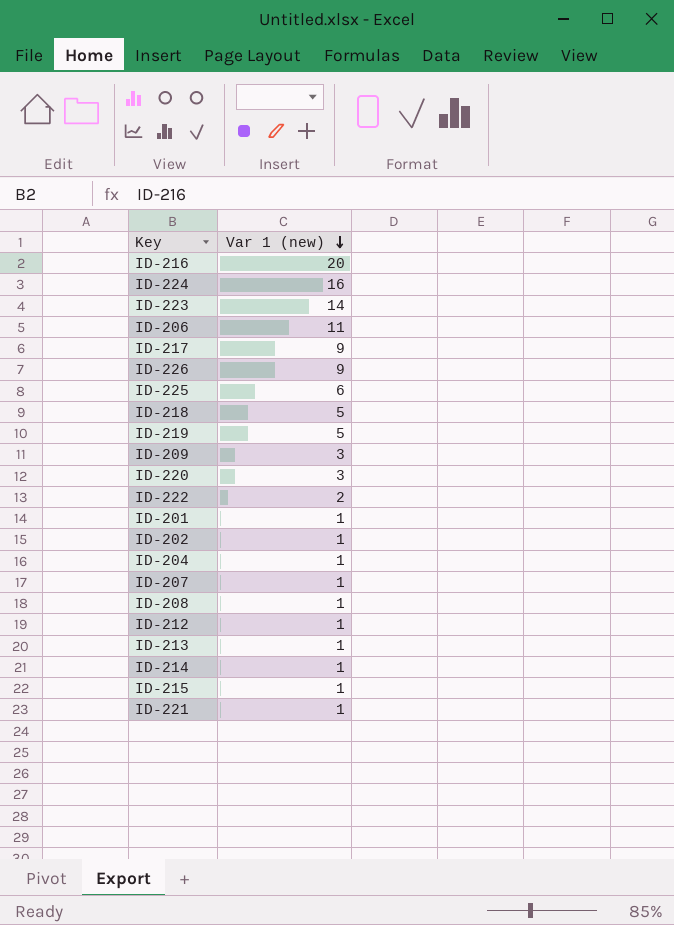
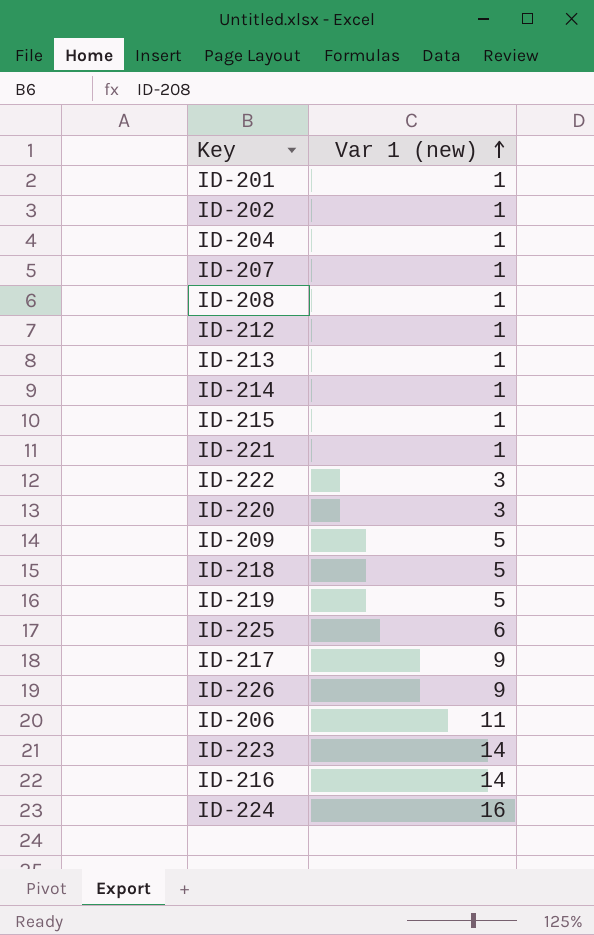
row order: Var 1 (new) descending -> Var 1 (new) ascending
ID-222 | Var 1 (new): 2 -> 3
ID-209 | Var 1 (new): 3 -> 5
ID-216 | Var 1 (new): 20 -> 14

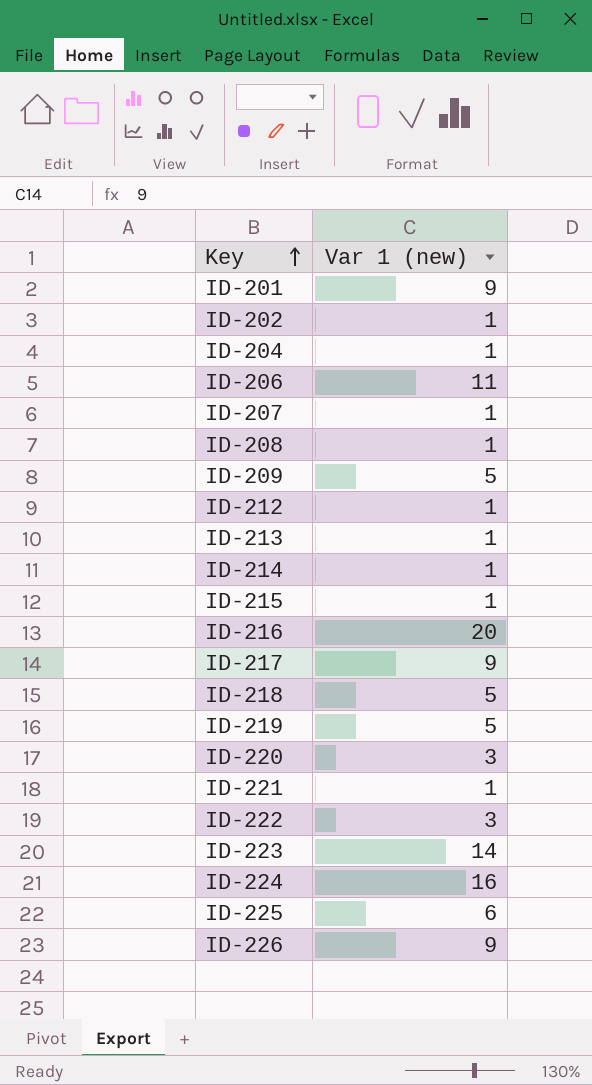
row order: Var 1 (new) ascending -> Key ascending
ID-201 | Var 1 (new): 1 -> 9
ID-216 | Var 1 (new): 14 -> 20

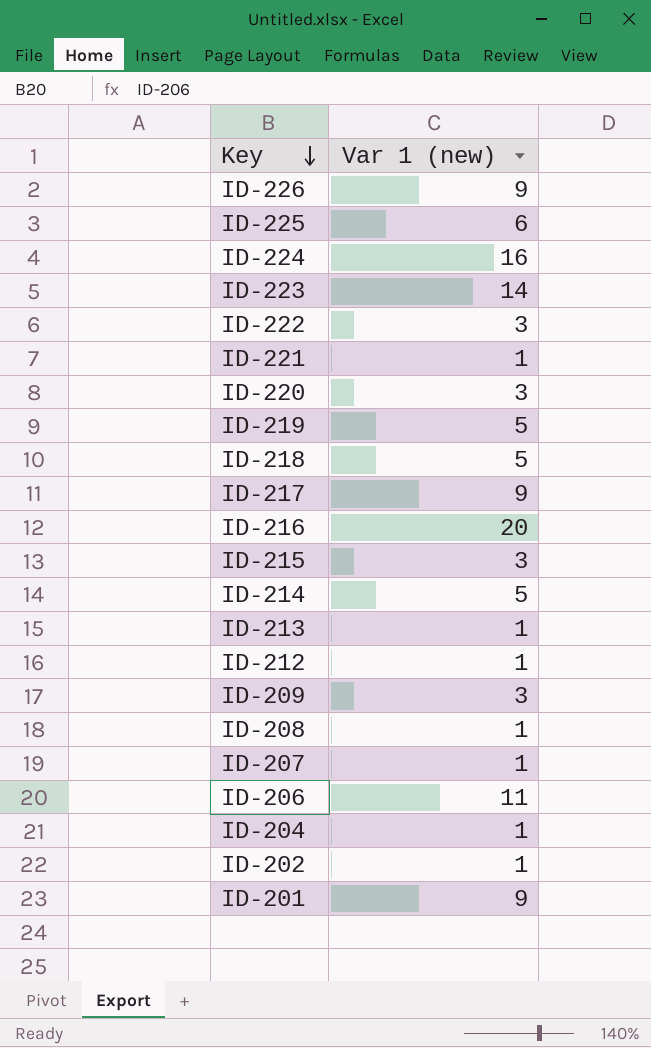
row order: Key ascending -> Key descending
ID-215 | Var 1 (new): 1 -> 3
ID-214 | Var 1 (new): 1 -> 5
ID-209 | Var 1 (new): 5 -> 3

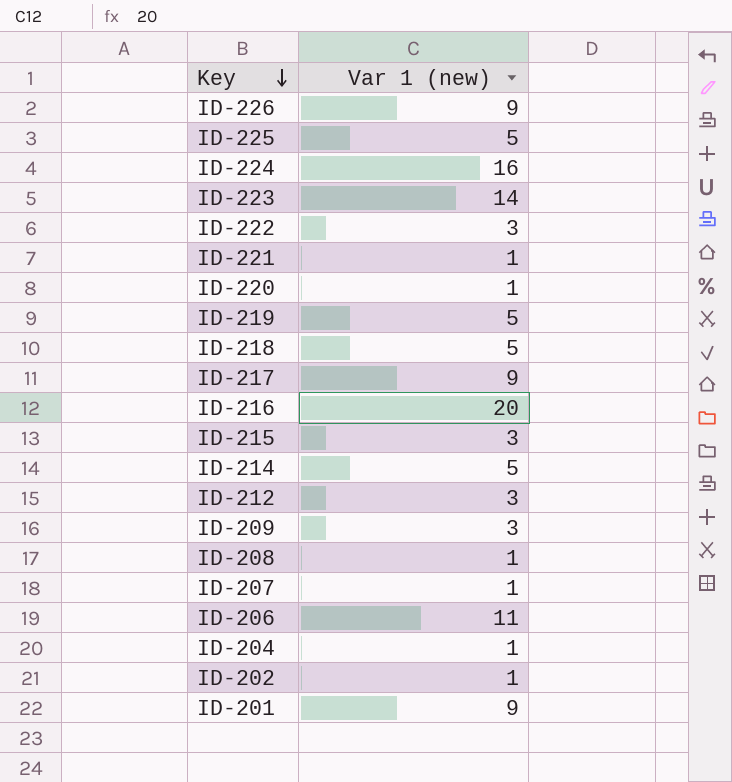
row ID-213: 1 -> none
ID-225 | Var 1 (new): 6 -> 5
ID-220 | Var 1 (new): 3 -> 1
ID-212 | Var 1 (new): 1 -> 3

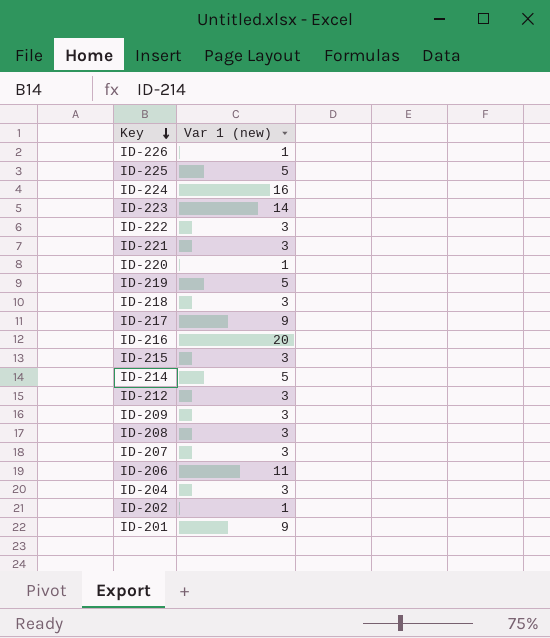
ID-226 | Var 1 (new): 9 -> 1
ID-221 | Var 1 (new): 1 -> 3
ID-218 | Var 1 (new): 5 -> 3
ID-208 | Var 1 (new): 1 -> 3
ID-207 | Var 1 (new): 1 -> 3
ID-204 | Var 1 (new): 1 -> 3

